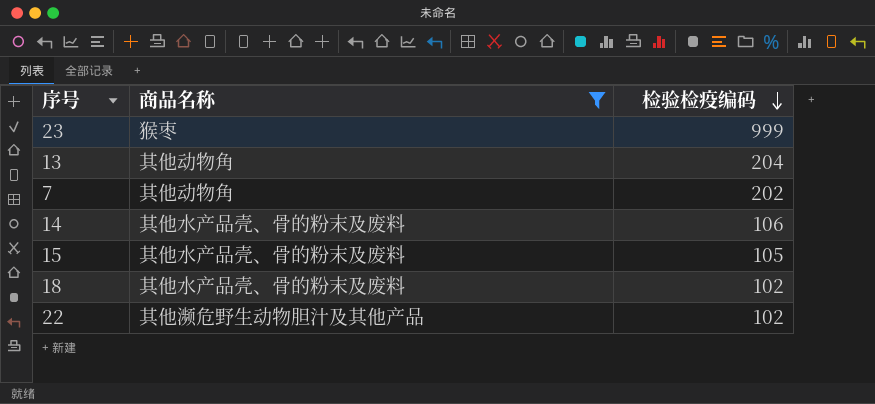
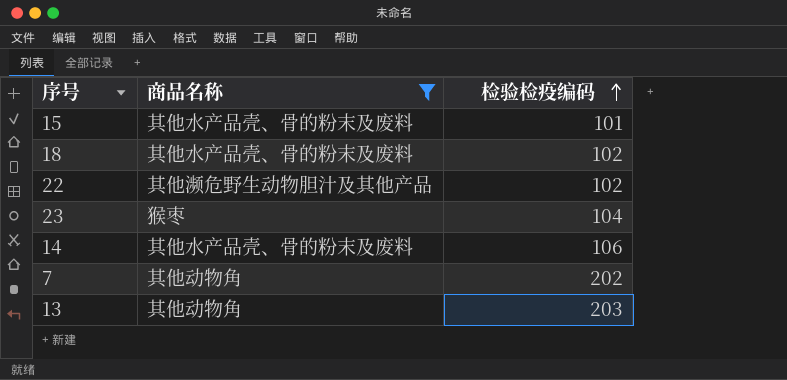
row order: 检验检疫编码 descending -> 检验检疫编码 ascending
15 | 检验检疫编码: 105 -> 101
23 | 检验检疫编码: 999 -> 104
13 | 检验检疫编码: 204 -> 203

